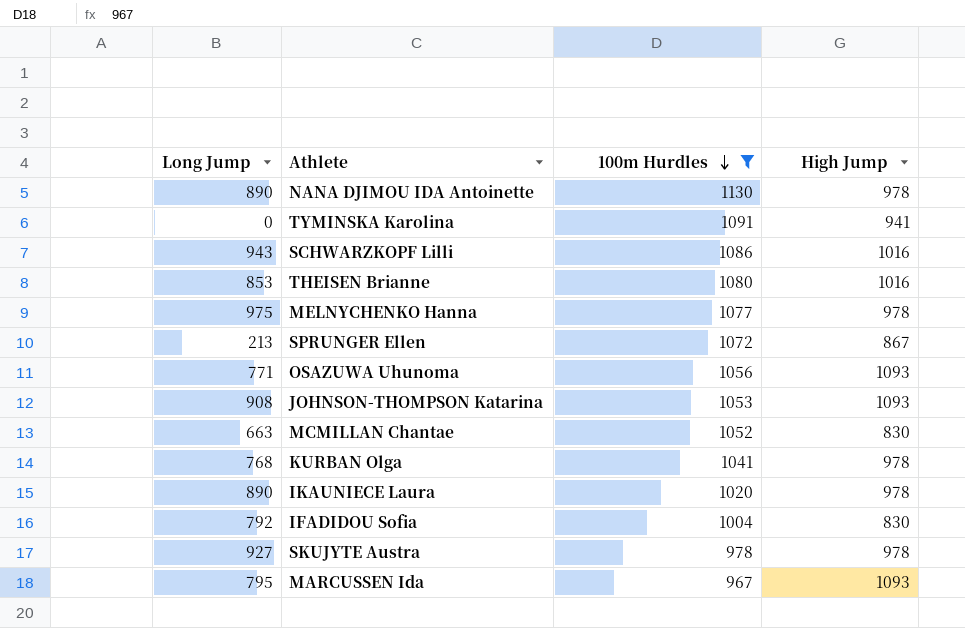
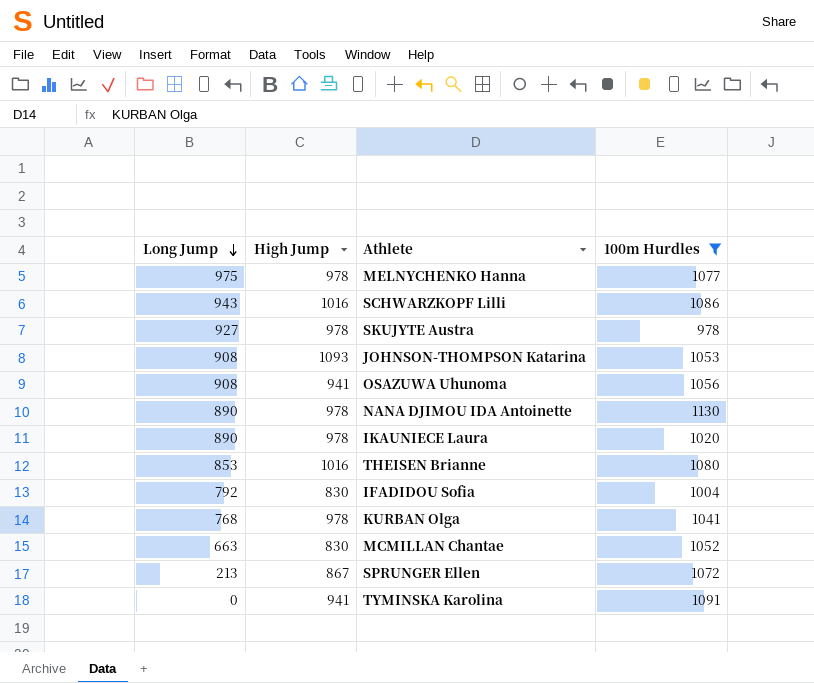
row order: 100m Hurdles descending -> Long Jump descending
column High Jump | position: 4 -> 2
row MARCUSSEN Ida: 795 | 967 | 1093 -> none
OSAZUWA Uhunoma | Long Jump: 771 -> 908
OSAZUWA Uhunoma | High Jump: 1093 -> 941

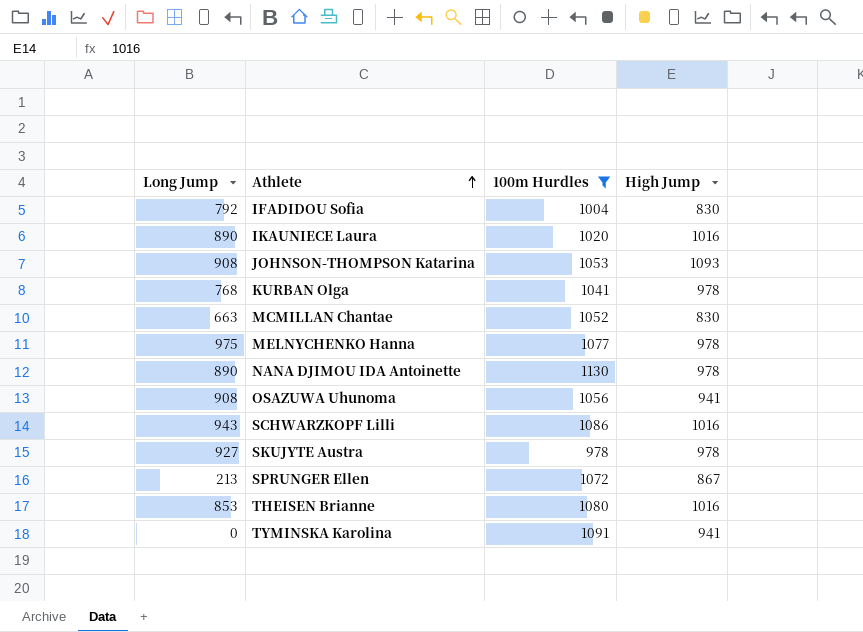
row order: Long Jump descending -> Athlete ascending
column High Jump | position: 2 -> 4
IKAUNIECE Laura | High Jump: 978 -> 1016

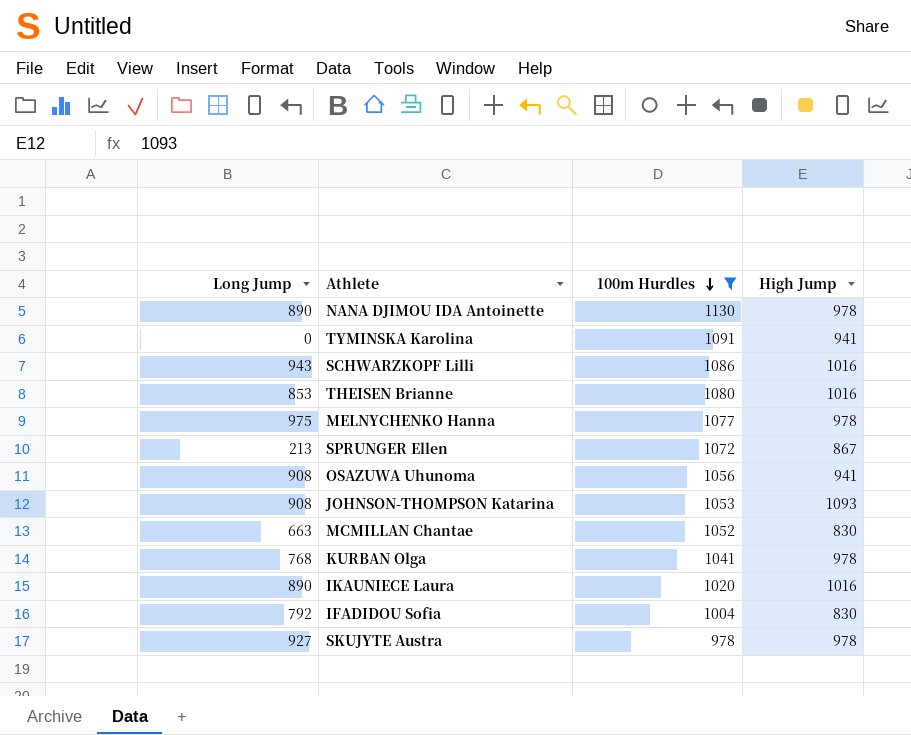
row order: Athlete ascending -> 100m Hurdles descending

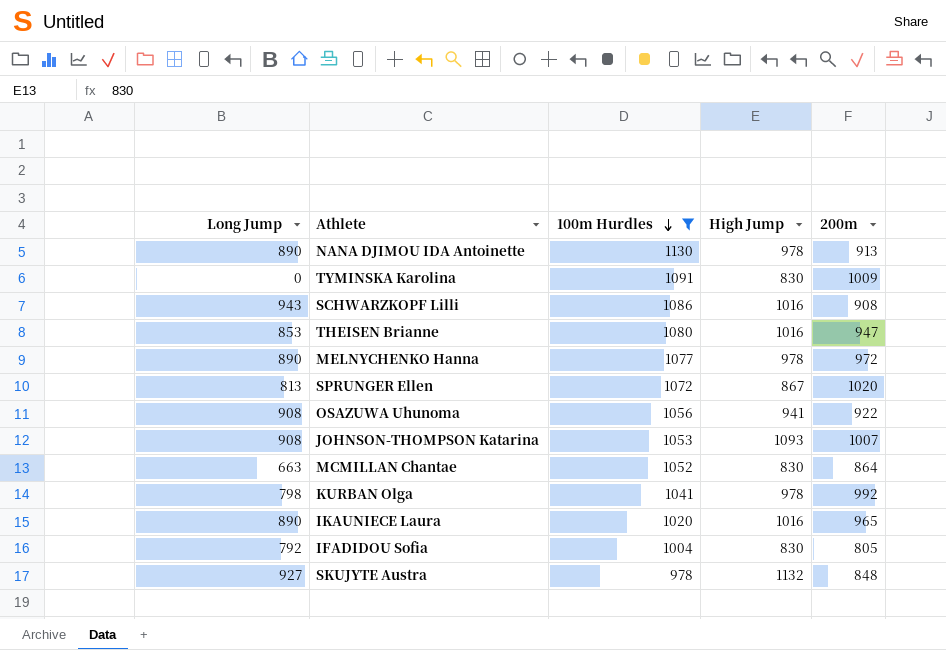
column 200m | position: none -> 5
TYMINSKA Karolina | High Jump: 941 -> 830
MELNYCHENKO Hanna | Long Jump: 975 -> 890
SPRUNGER Ellen | Long Jump: 213 -> 813
KURBAN Olga | Long Jump: 768 -> 798
SKUJYTE Austra | High Jump: 978 -> 1132

